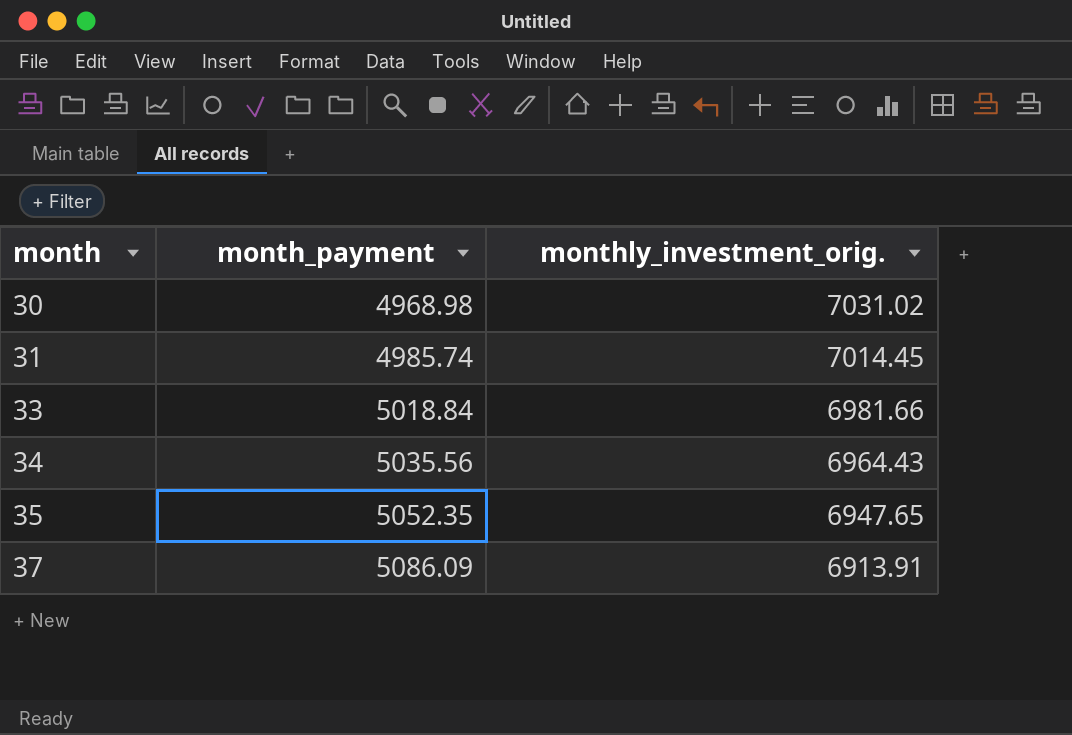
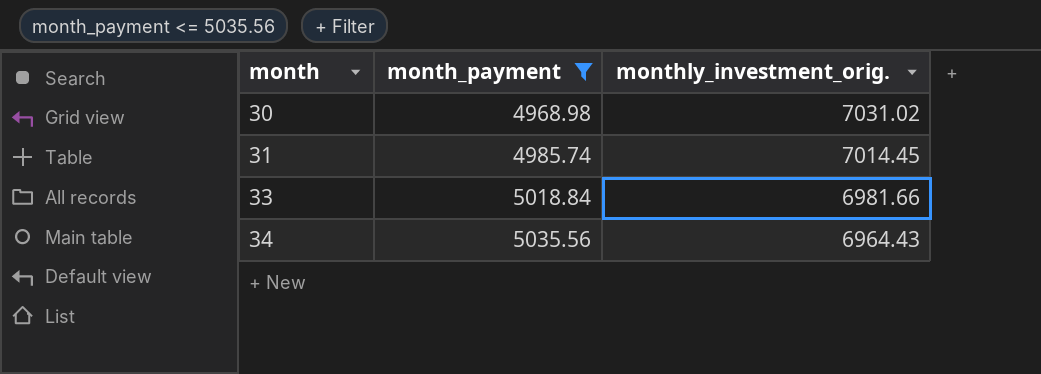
filter: none -> month_payment <= 5035.56

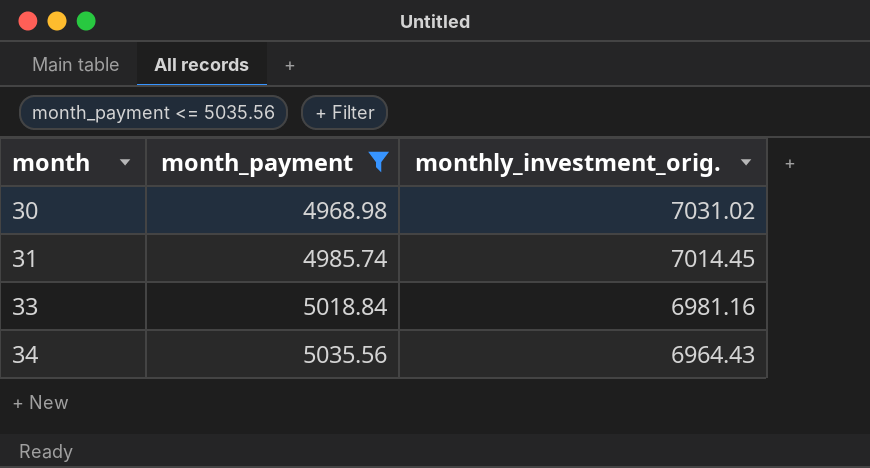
33 | monthly_investment_orig.: 6981.66 -> 6981.16

